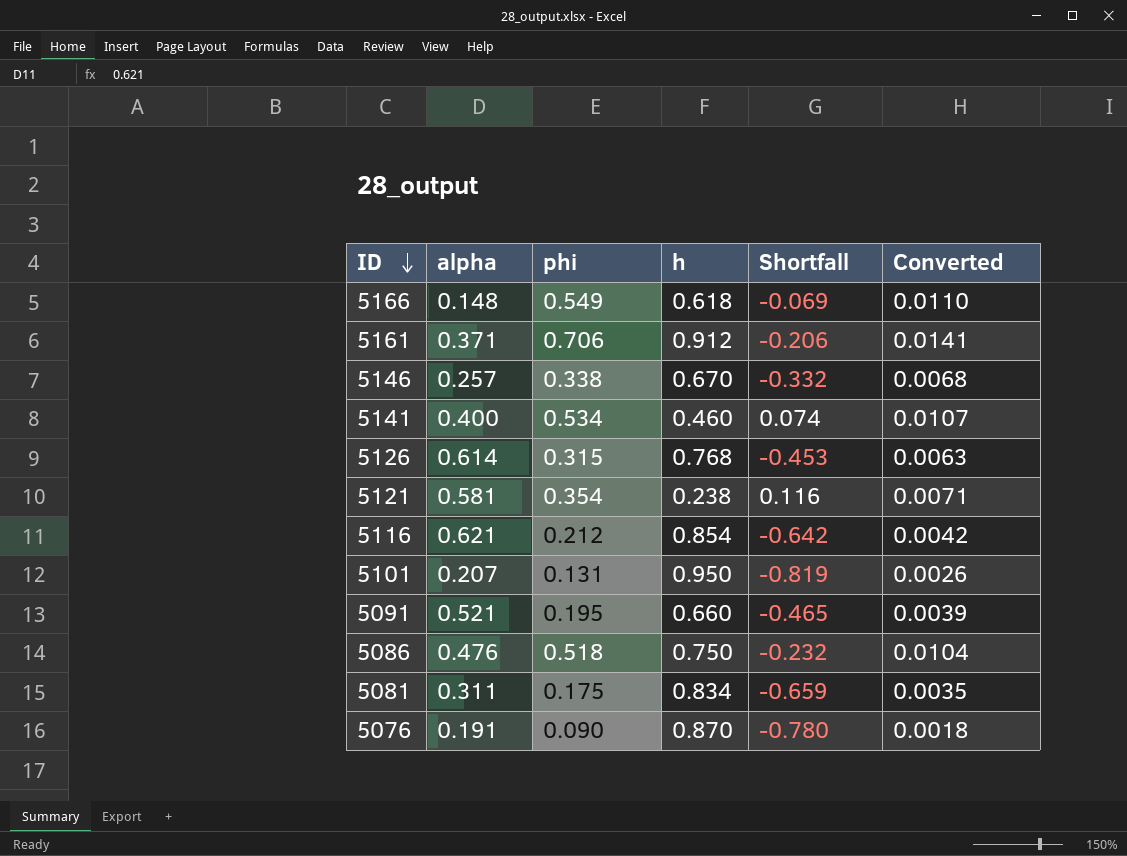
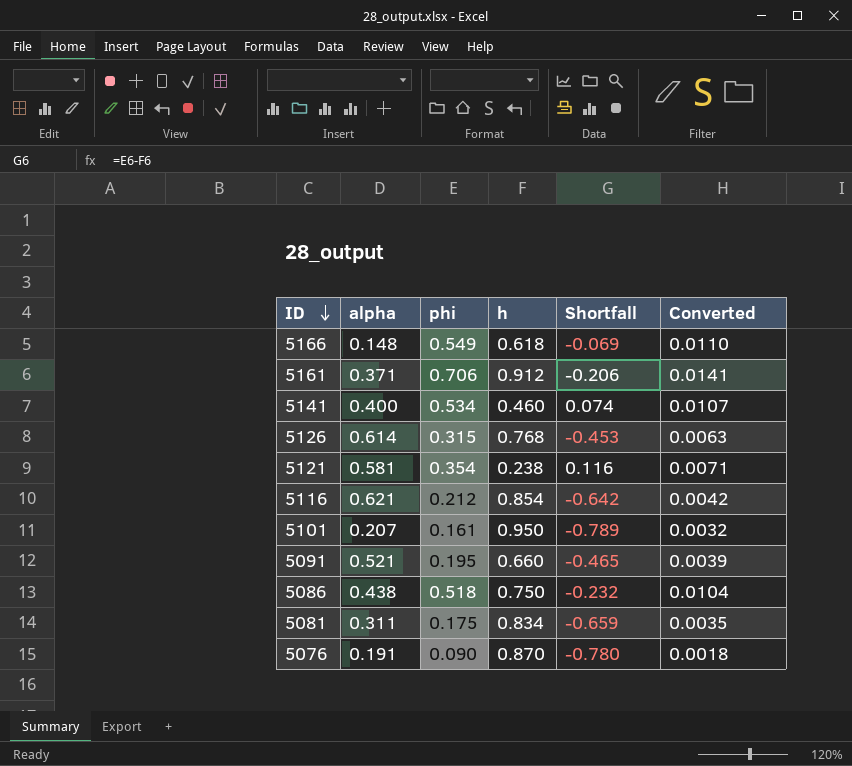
row 5146: 0.257 | 0.338 | 0.670 | -0.332 | 0.0068 -> none
5101 | phi: 0.131 -> 0.161
5101 | Shortfall: -0.819 -> -0.789
5101 | Converted: 0.0026 -> 0.0032
5086 | alpha: 0.476 -> 0.438

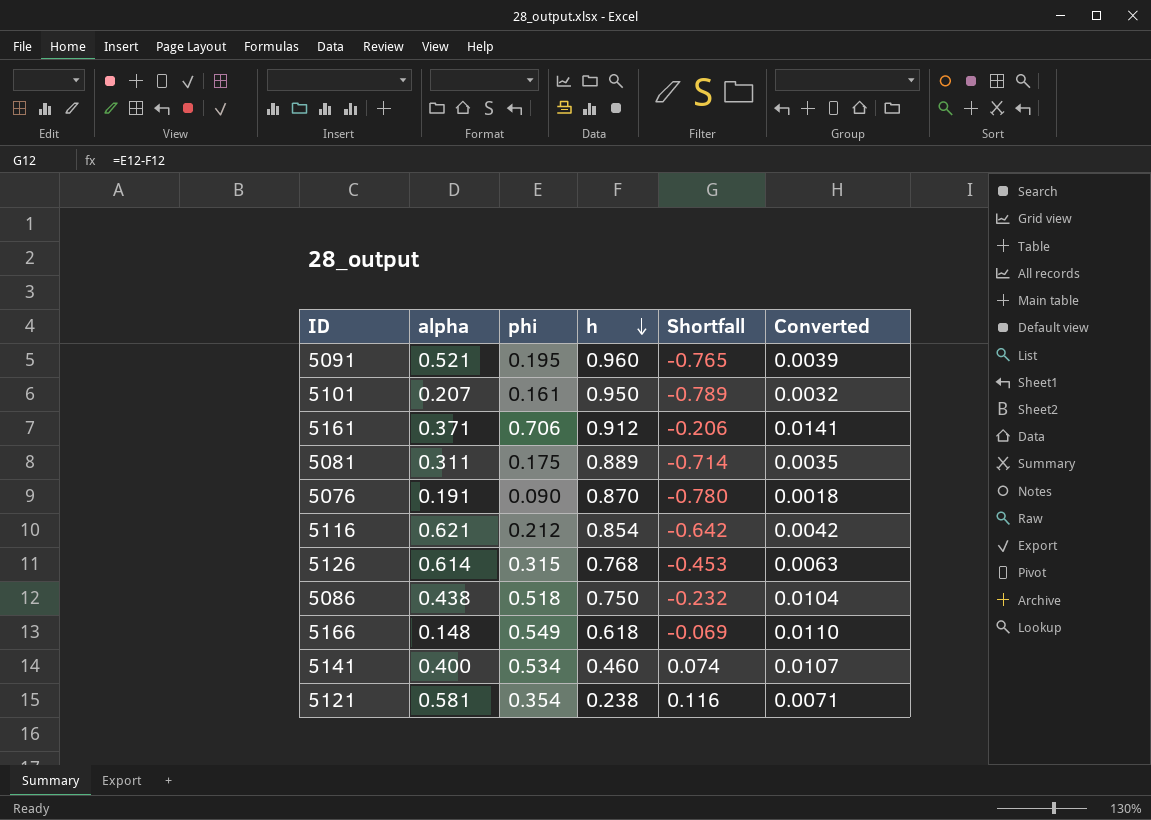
row order: ID descending -> h descending
5091 | h: 0.660 -> 0.960
5091 | Shortfall: -0.465 -> -0.765
5081 | h: 0.834 -> 0.889
5081 | Shortfall: -0.659 -> -0.714

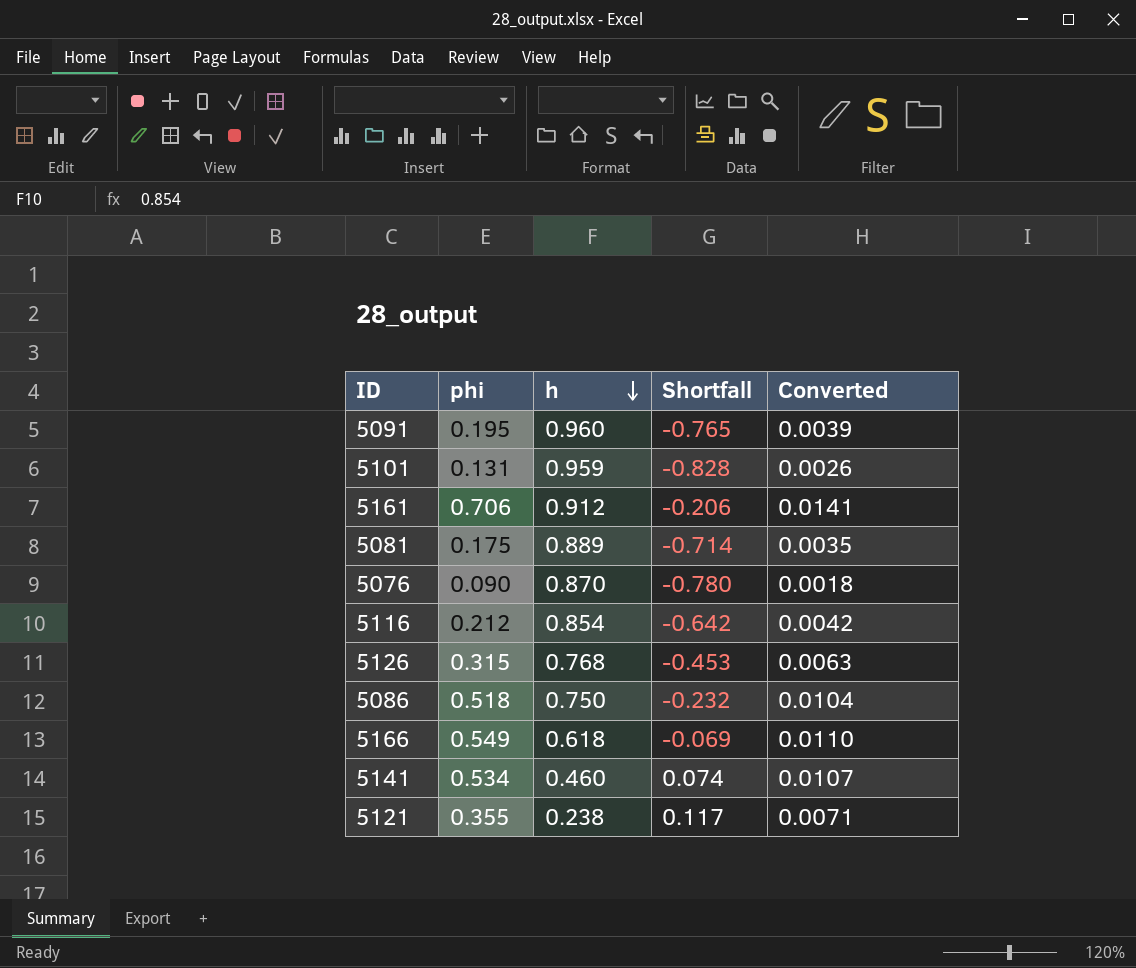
column alpha | position: 2 -> none
5101 | phi: 0.161 -> 0.131
5101 | h: 0.950 -> 0.959
5101 | Shortfall: -0.789 -> -0.828
5101 | Converted: 0.0032 -> 0.0026
5121 | phi: 0.354 -> 0.355
5121 | Shortfall: 0.116 -> 0.117

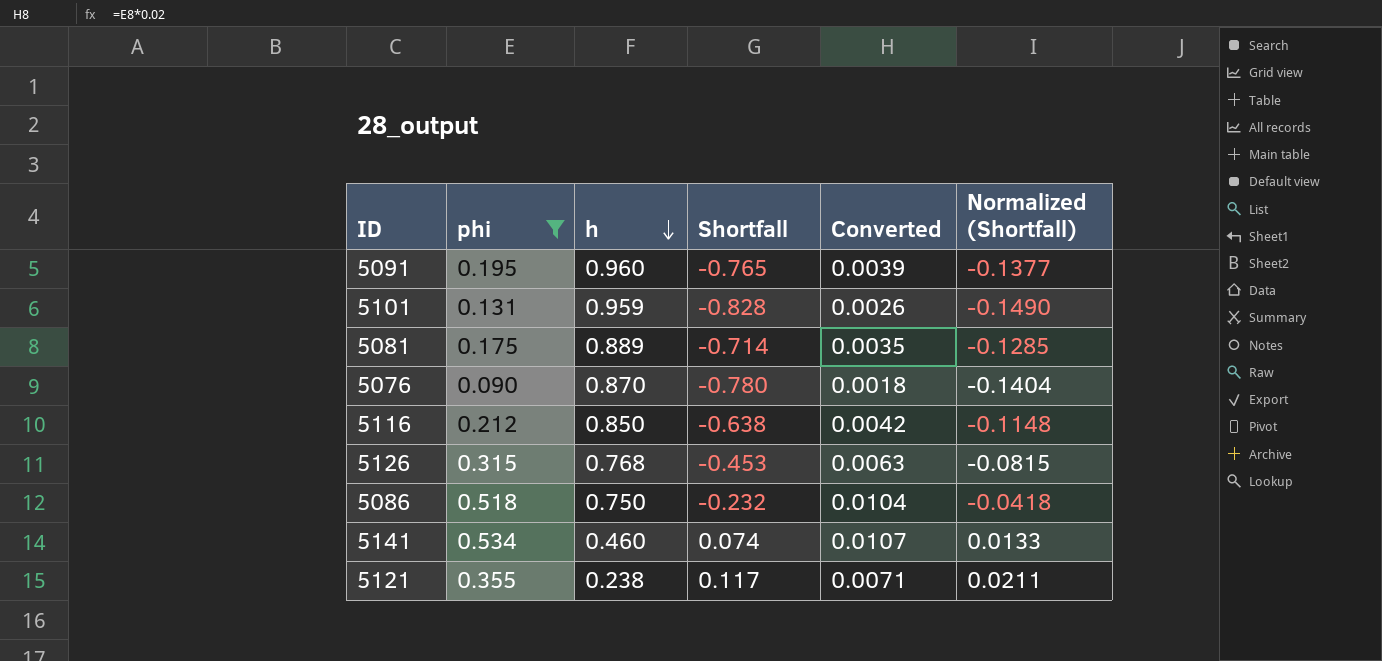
filter: none -> phi <= 0.534
column Normalized (Shortfall) | formula: none -> [Shortfall] * 0.18
5116 | h: 0.854 -> 0.850
5116 | Shortfall: -0.642 -> -0.638

